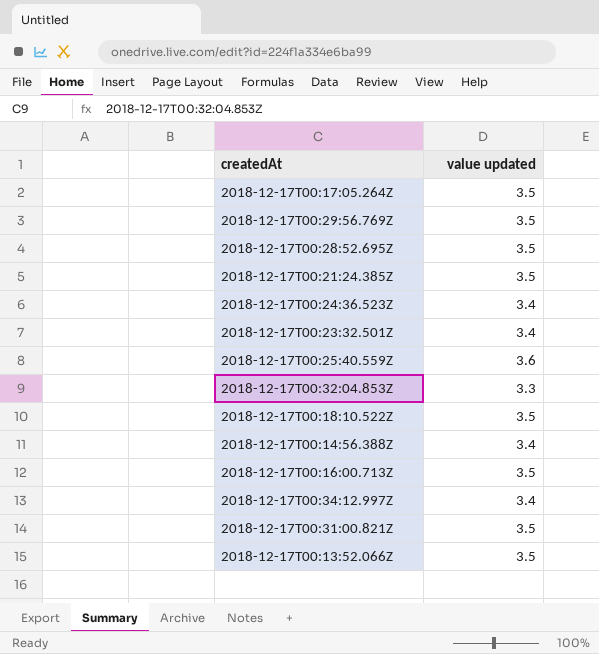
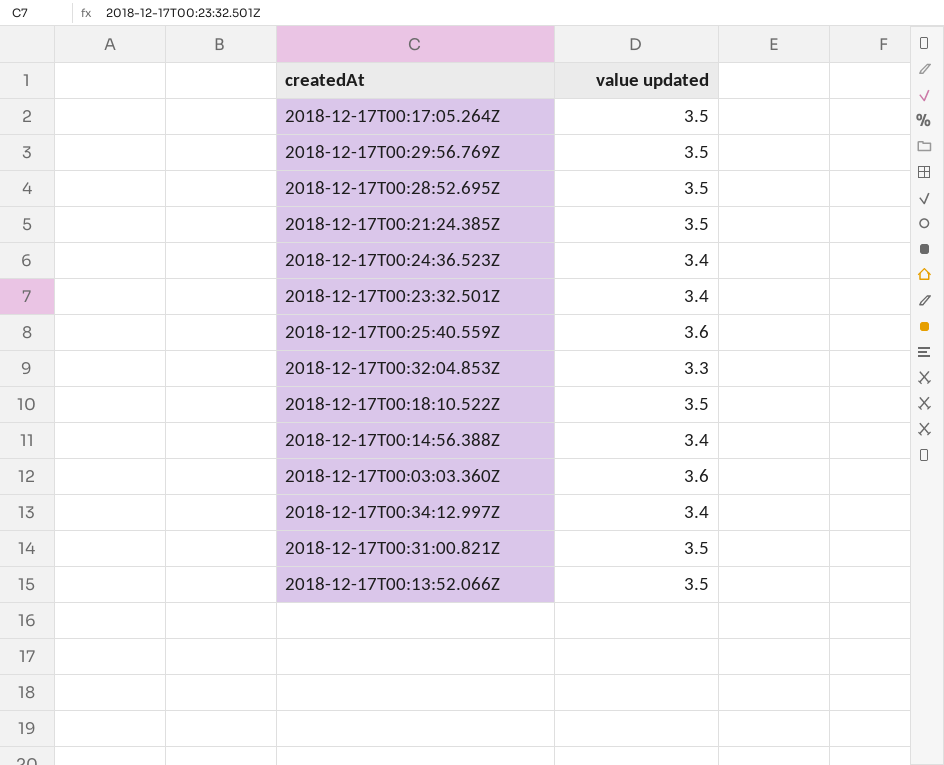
row 2018-12-17T00:16:00.713Z: 3.5 -> none
row 2018-12-17T00:03:03.360Z: none -> 3.6

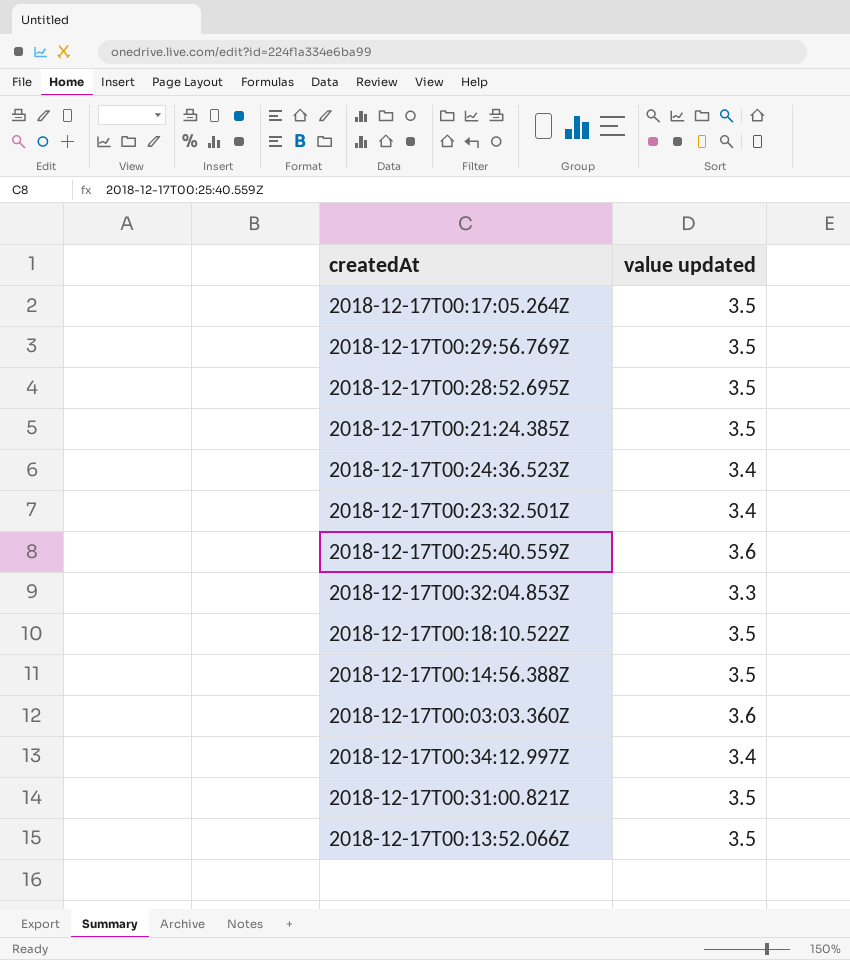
2018-12-17T00:14:56.388Z | value updated: 3.4 -> 3.5

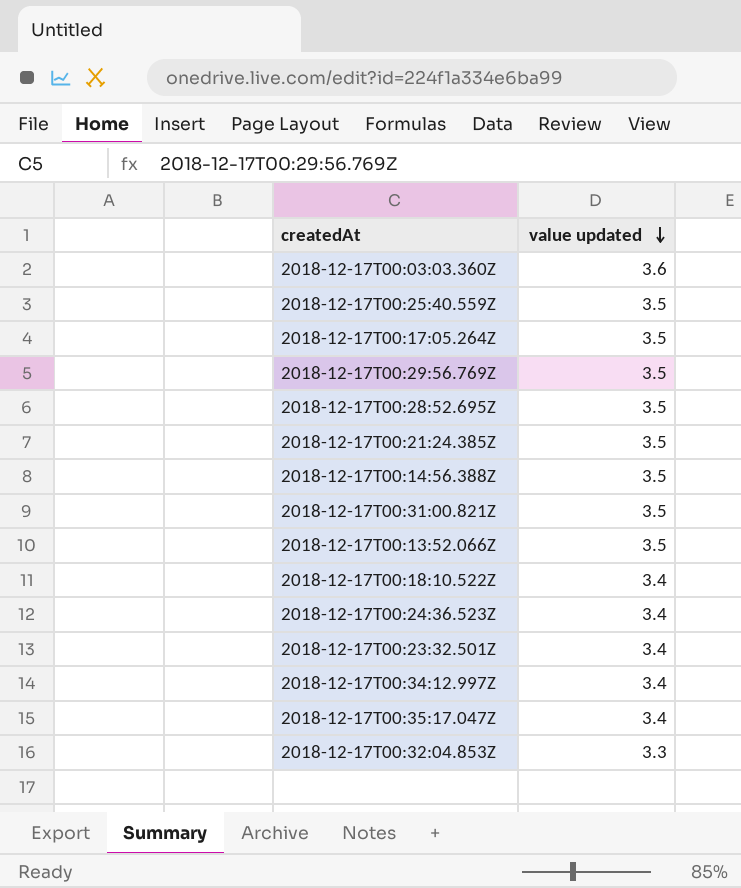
row order: none -> value updated descending
2018-12-17T00:25:40.559Z | value updated: 3.6 -> 3.5
2018-12-17T00:18:10.522Z | value updated: 3.5 -> 3.4
row 2018-12-17T00:35:17.047Z: none -> 3.4

